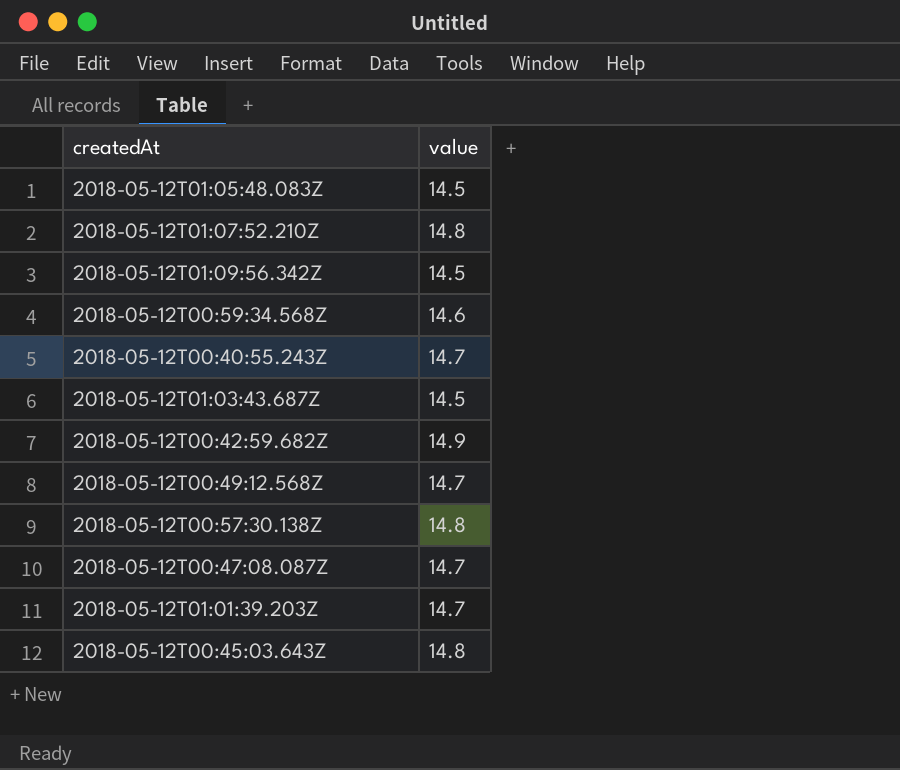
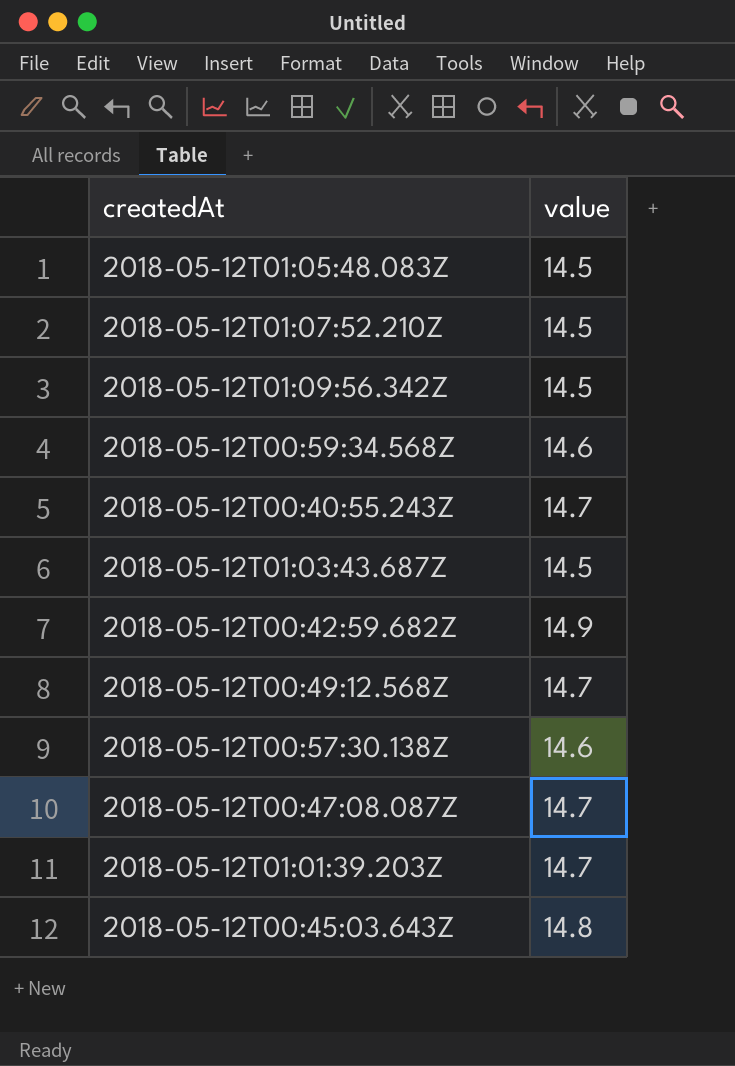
2018-05-12T01:07:52.210Z | value: 14.8 -> 14.5
2018-05-12T00:57:30.138Z | value: 14.8 -> 14.6

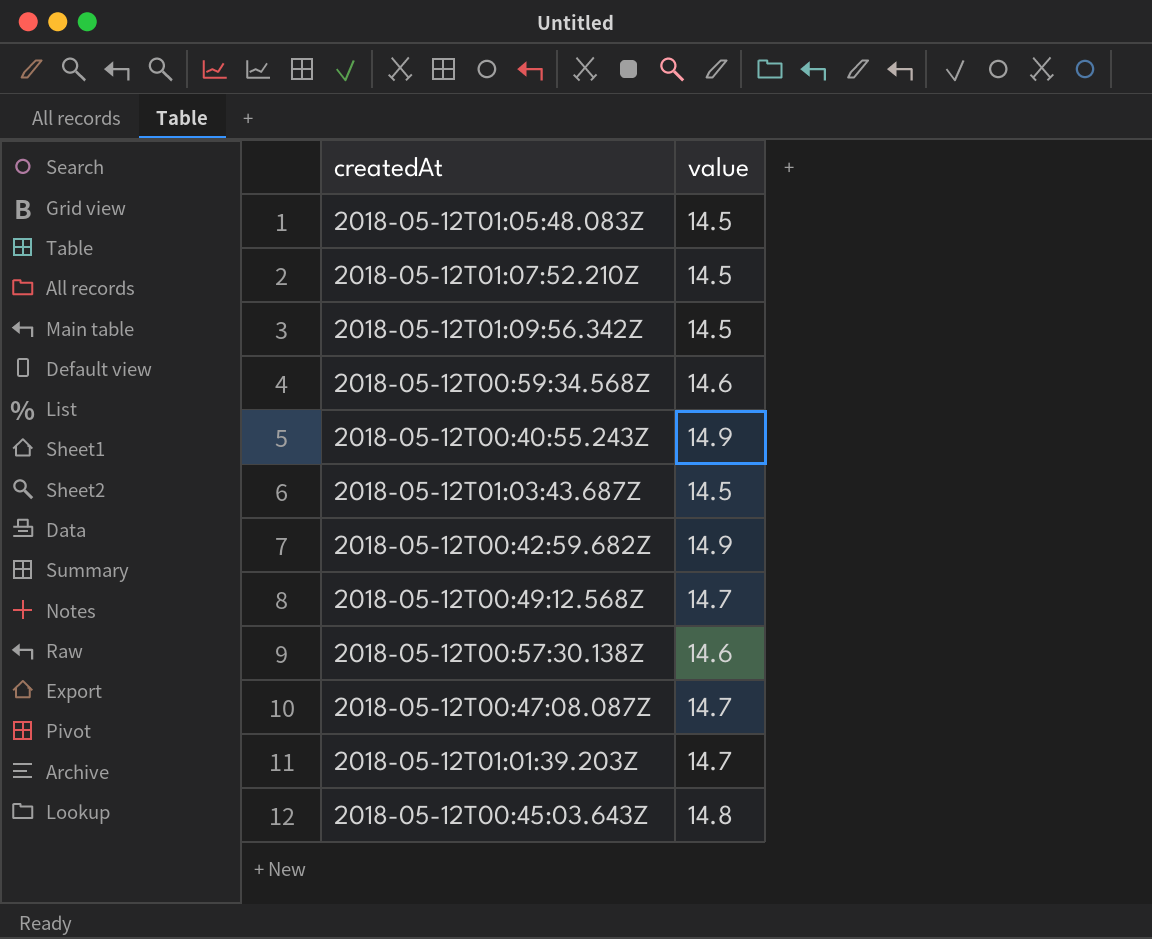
2018-05-12T00:40:55.243Z | value: 14.7 -> 14.9

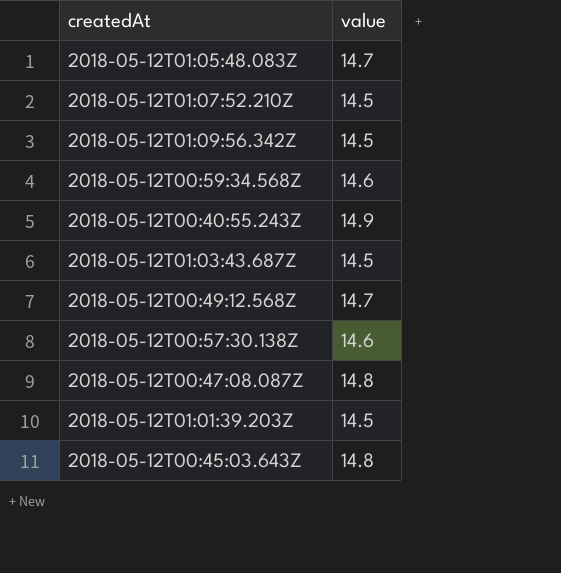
row 2018-05-12T00:42:59.682Z: 14.9 -> none
2018-05-12T01:05:48.083Z | value: 14.5 -> 14.7
2018-05-12T00:47:08.087Z | value: 14.7 -> 14.8
2018-05-12T01:01:39.203Z | value: 14.7 -> 14.5

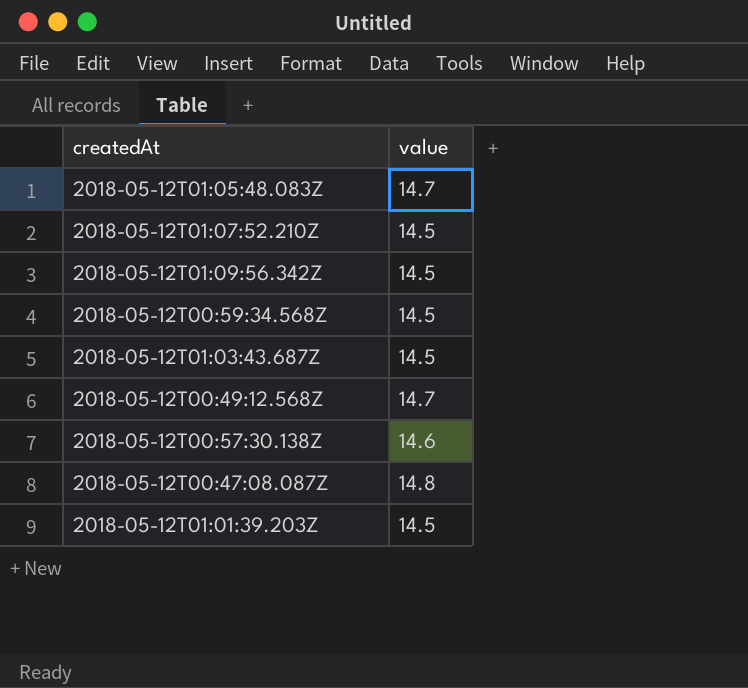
row 2018-05-12T00:40:55.243Z: 14.9 -> none
row 2018-05-12T00:45:03.643Z: 14.8 -> none
2018-05-12T00:59:34.568Z | value: 14.6 -> 14.5

